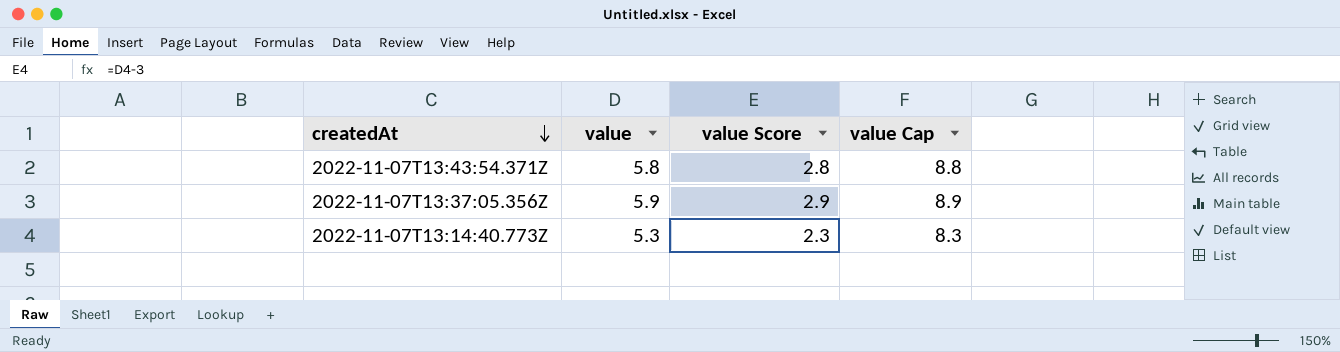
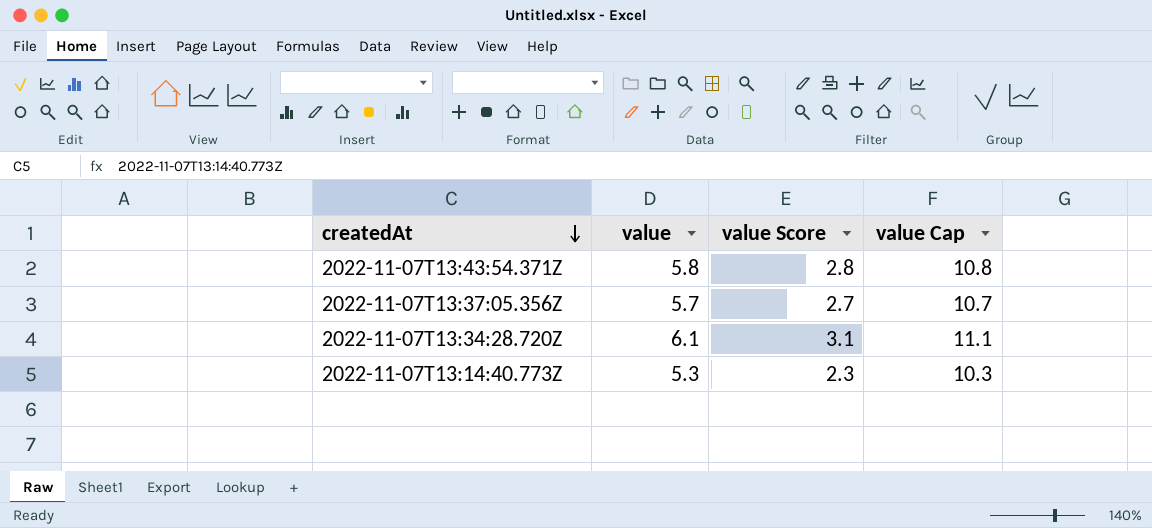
column value Cap | formula: [value] + 3 -> [value] + 5
2022-11-07T13:37:05.356Z | value: 5.9 -> 5.7
2022-11-07T13:37:05.356Z | value Score: 2.9 -> 2.7
row 2022-11-07T13:34:28.720Z: none -> 6.1 | 3.1 | 11.1

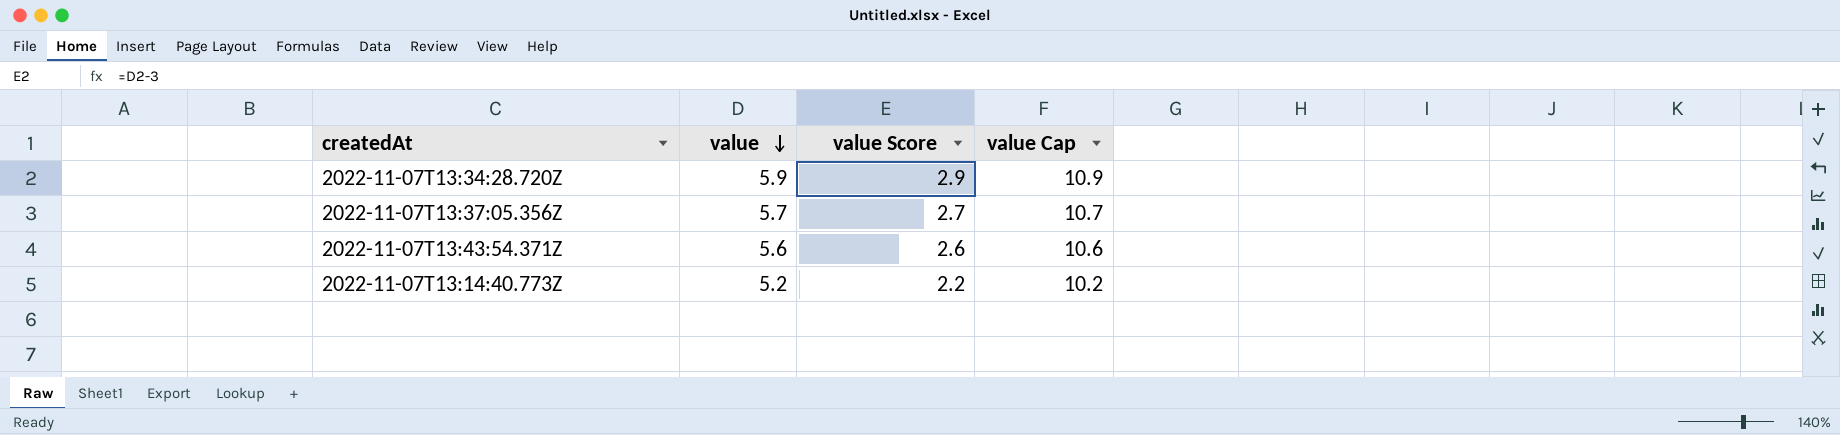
row order: createdAt descending -> value descending
2022-11-07T13:34:28.720Z | value: 6.1 -> 5.9
2022-11-07T13:34:28.720Z | value Score: 3.1 -> 2.9
2022-11-07T13:34:28.720Z | value Cap: 11.1 -> 10.9
2022-11-07T13:43:54.371Z | value: 5.8 -> 5.6
2022-11-07T13:43:54.371Z | value Score: 2.8 -> 2.6
2022-11-07T13:43:54.371Z | value Cap: 10.8 -> 10.6
2022-11-07T13:14:40.773Z | value: 5.3 -> 5.2
2022-11-07T13:14:40.773Z | value Score: 2.3 -> 2.2
2022-11-07T13:14:40.773Z | value Cap: 10.3 -> 10.2

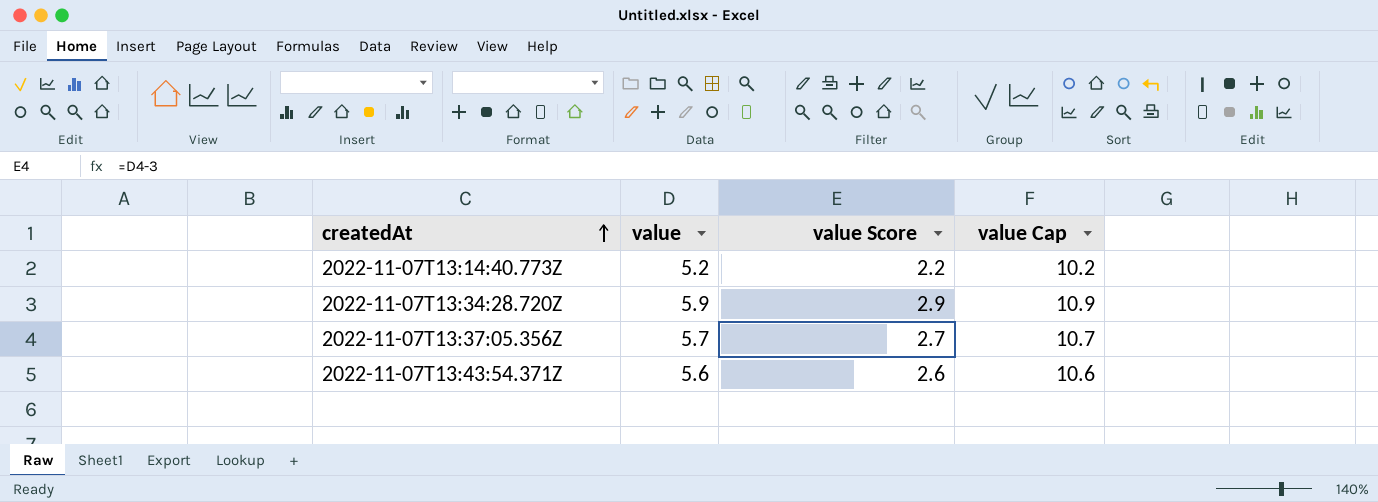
row order: value descending -> createdAt ascending

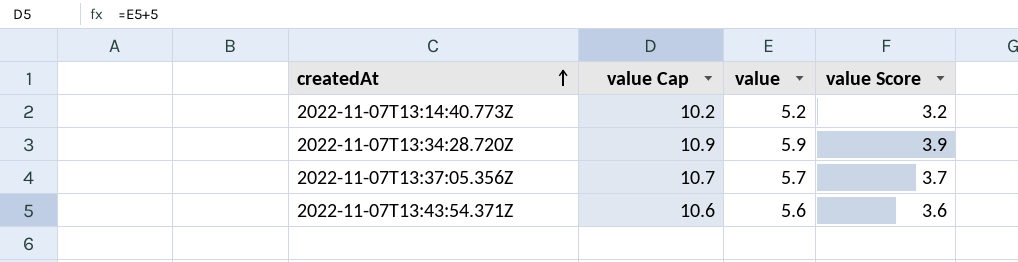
column value Cap | position: 4 -> 2
column value Score | formula: [value] - 3 -> [value] - 2

